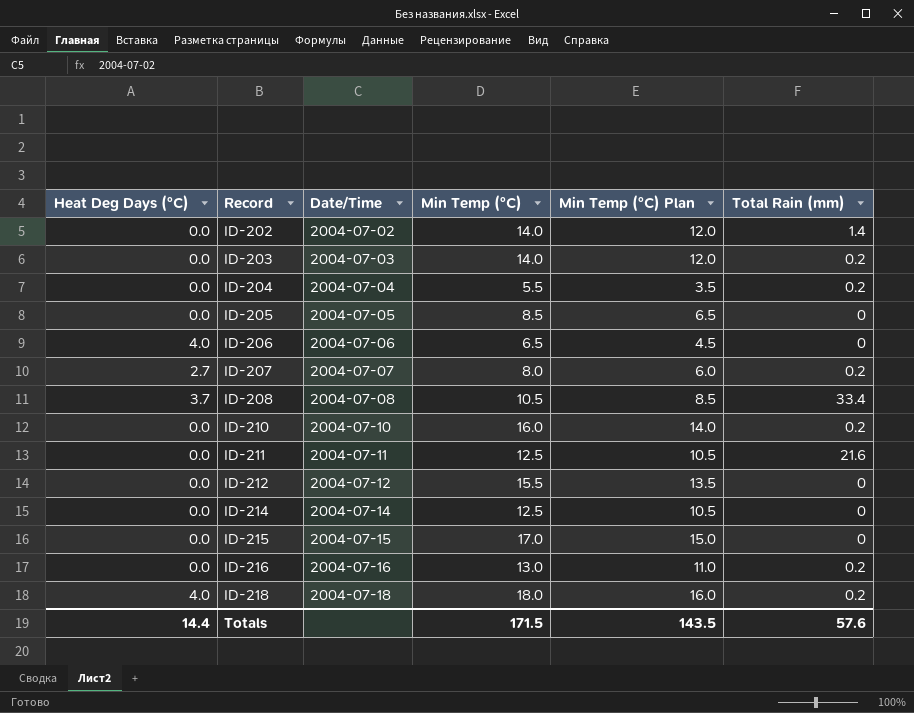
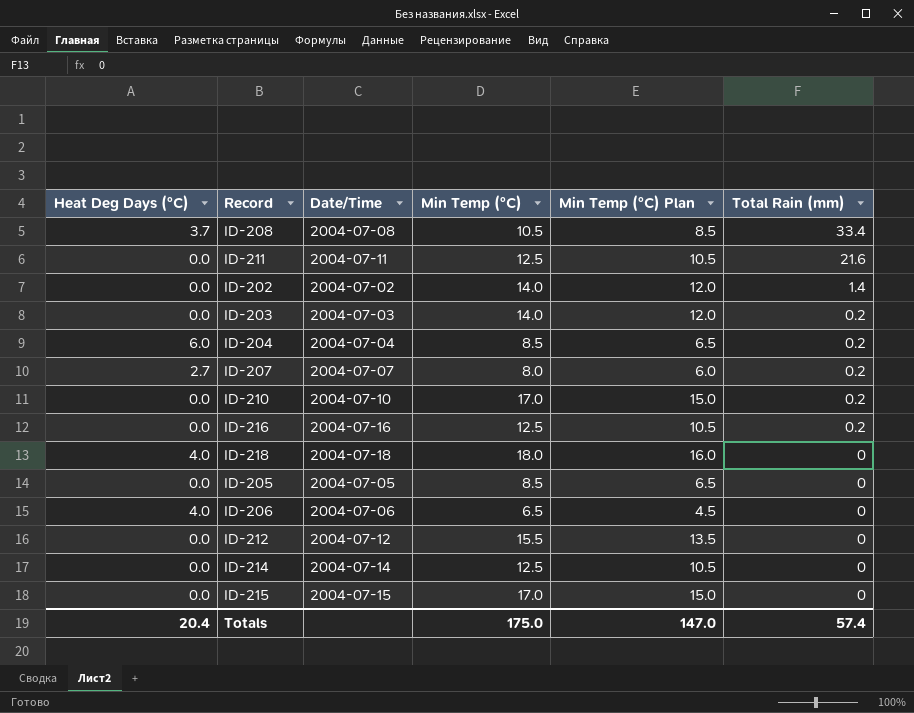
row order: Record ascending -> Total Rain (mm) descending
ID-204 | Heat Deg Days (°C): 0.0 -> 6.0
ID-204 | Min Temp (°C): 5.5 -> 8.5
ID-204 | Min Temp (°C) Plan: 3.5 -> 6.5
ID-210 | Min Temp (°C): 16.0 -> 17.0
ID-210 | Min Temp (°C) Plan: 14.0 -> 15.0
ID-216 | Min Temp (°C): 13.0 -> 12.5
ID-216 | Min Temp (°C) Plan: 11.0 -> 10.5
ID-218 | Total Rain (mm): 0.2 -> 0
Totals | Heat Deg Days (°C): 14.4 -> 20.4
Totals | Min Temp (°C): 171.5 -> 175.0
Totals | Min Temp (°C) Plan: 143.5 -> 147.0
Totals | Total Rain (mm): 57.6 -> 57.4

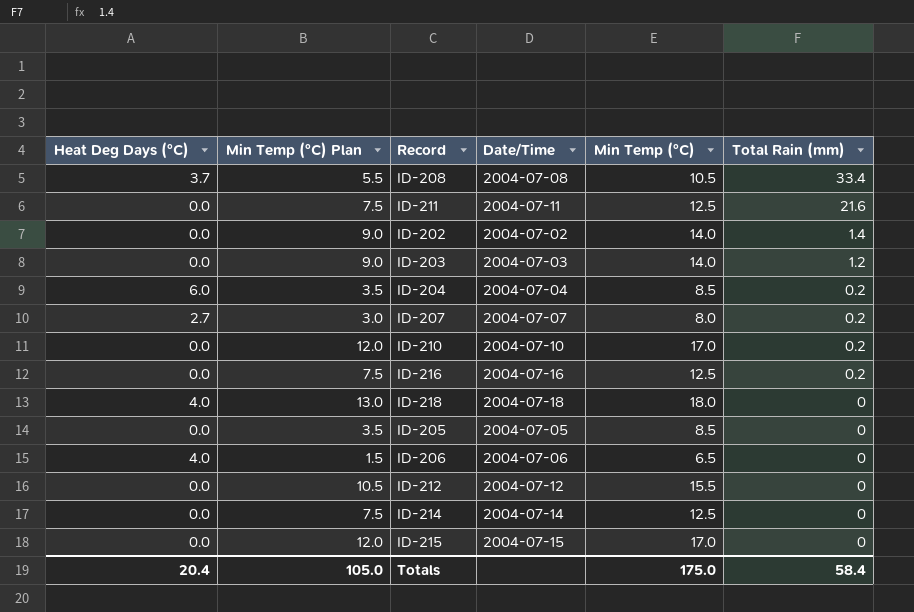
column Min Temp (°C) Plan | formula: [Min Temp (°C)] - 2 -> [Min Temp (°C)] - 5
column Min Temp (°C) Plan | position: 5 -> 2
ID-203 | Total Rain (mm): 0.2 -> 1.2
Totals | Min Temp (°C) Plan: 147.0 -> 105.0
Totals | Total Rain (mm): 57.4 -> 58.4

